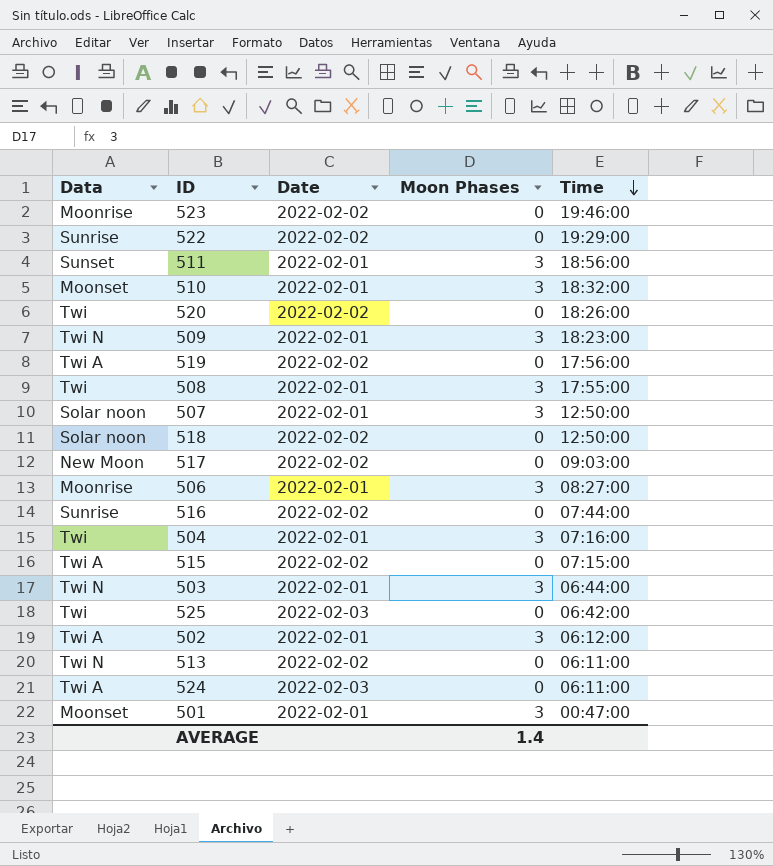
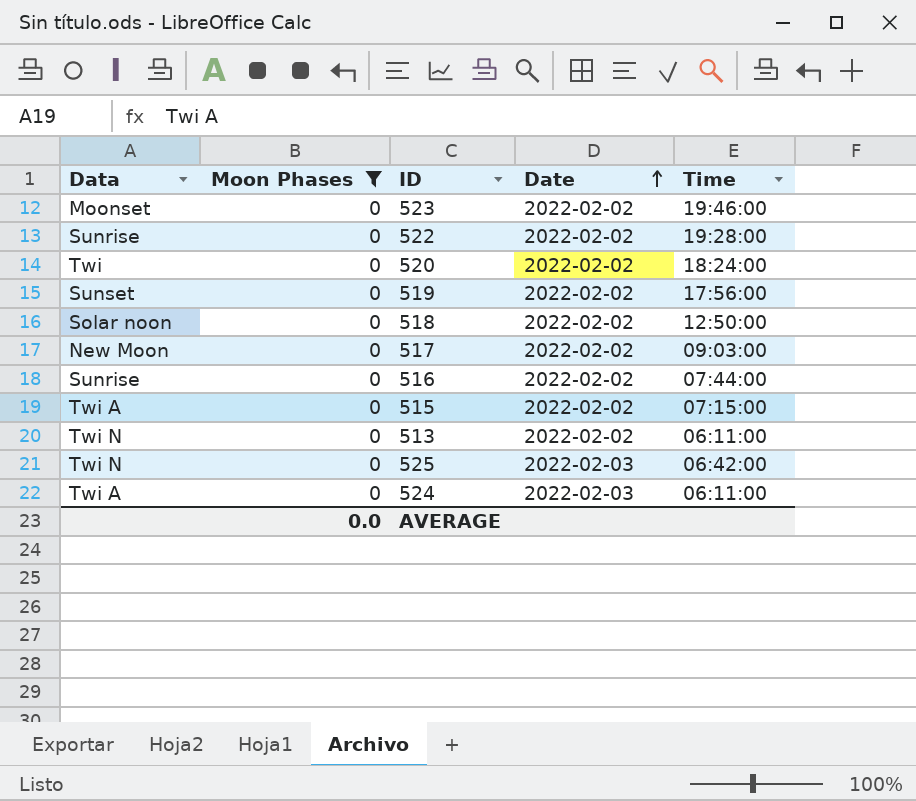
filter: none -> Moon Phases = 0
row order: Time descending -> Date ascending
column Moon Phases | position: 4 -> 2
523 | Data: Moonrise -> Moonset
522 | Time: 19:29:00 -> 19:28:00
520 | Time: 18:26:00 -> 18:24:00
519 | Data: Twi A -> Sunset
525 | Data: Twi -> Twi N
AVERAGE | Moon Phases: 1.4 -> 0.0

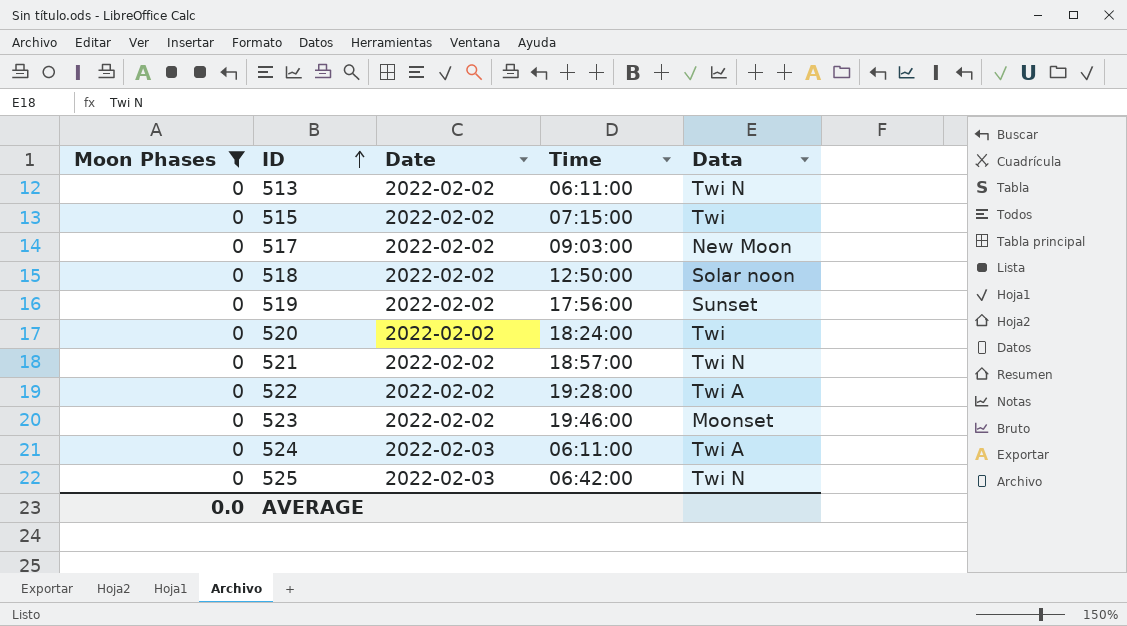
row order: Date ascending -> ID ascending
column Data | position: 1 -> 5
row 516: Sunrise | 0 | 2022-02-02 | 07:44:00 -> none
515 | Data: Twi A -> Twi
row 521: none -> 0 | 2022-02-02 | 18:57:00 | Twi N
522 | Data: Sunrise -> Twi A

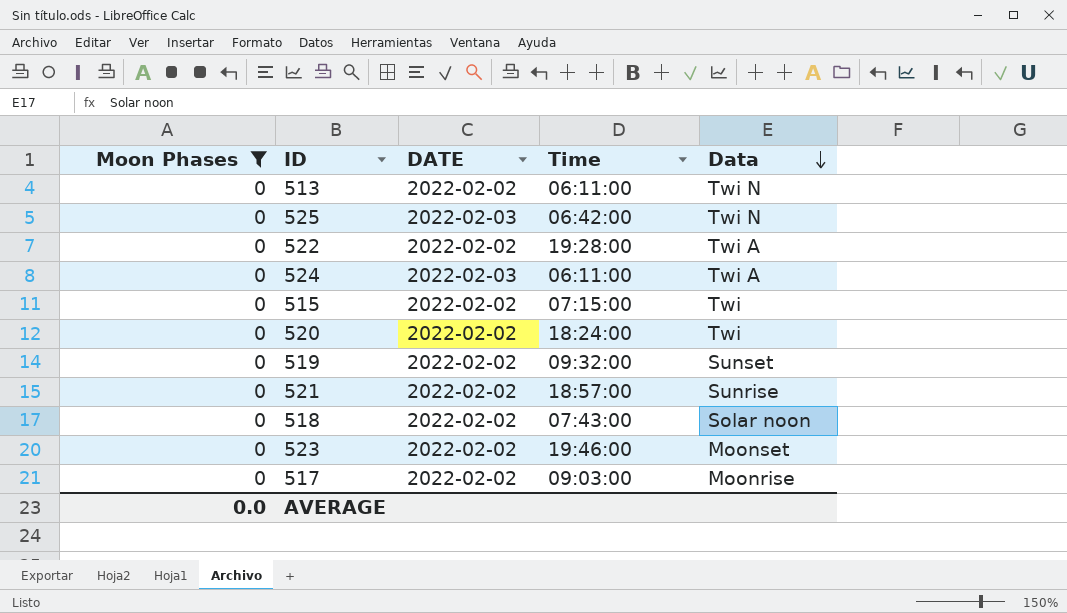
row order: ID ascending -> Data descending
column name: Date -> DATE
519 | Time: 17:56:00 -> 09:32:00
521 | Data: Twi N -> Sunrise
518 | Time: 12:50:00 -> 07:43:00
517 | Data: New Moon -> Moonrise

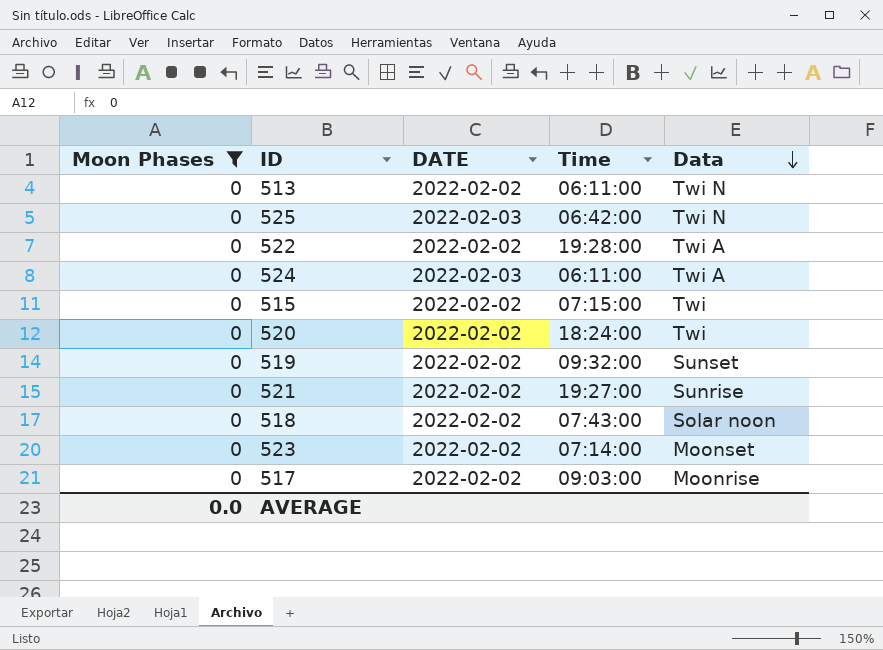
521 | Time: 18:57:00 -> 19:27:00
523 | Time: 19:46:00 -> 07:14:00

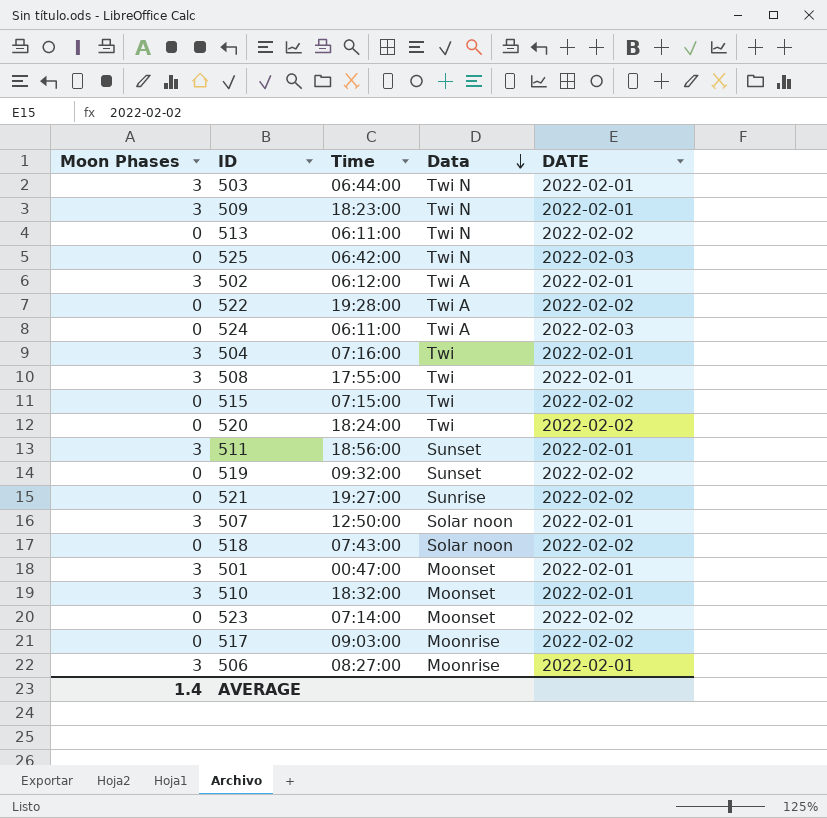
filter: Moon Phases = 0 -> none
column DATE | position: 3 -> 5
AVERAGE | Moon Phases: 0.0 -> 1.4

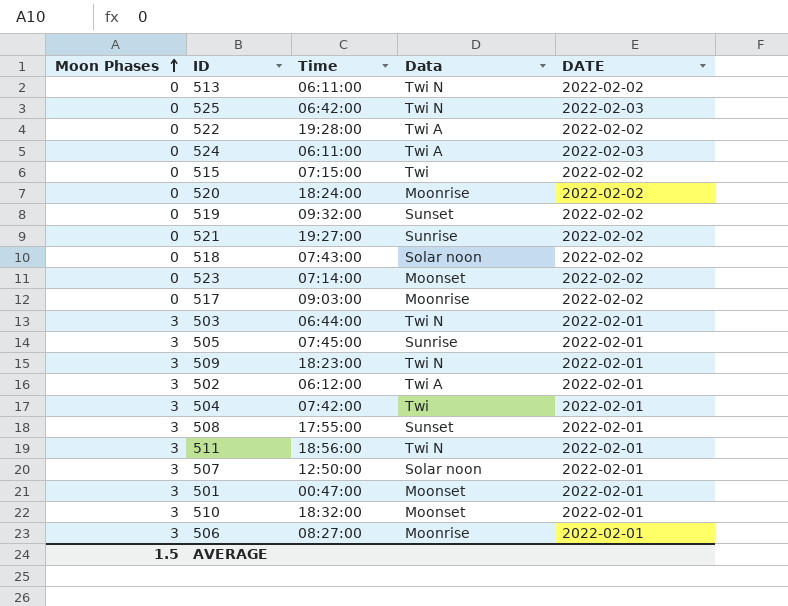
row order: Data descending -> Moon Phases ascending
520 | Data: Twi -> Moonrise
row 505: none -> 3 | 07:45:00 | Sunrise | 2022-02-01
504 | Time: 07:16:00 -> 07:42:00
508 | Data: Twi -> Sunset
511 | Data: Sunset -> Twi N
AVERAGE | Moon Phases: 1.4 -> 1.5

